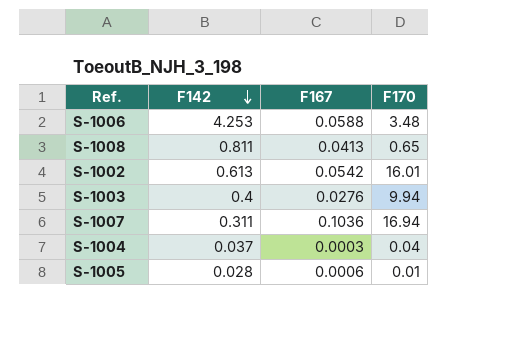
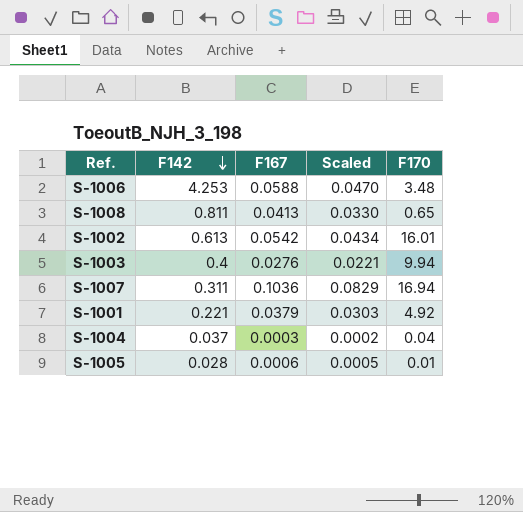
column Scaled | formula: none -> [F167] * 0.8
row S-1001: none -> 0.221 | 0.0379 | 0.0303 | 4.92

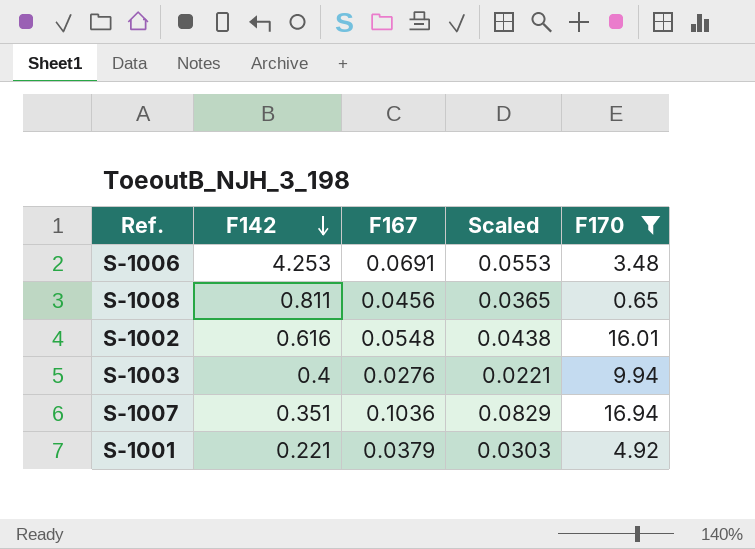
filter: none -> F170 >= 0.65
S-1006 | F167: 0.0588 -> 0.0691
S-1006 | Scaled: 0.0470 -> 0.0553
S-1008 | F167: 0.0413 -> 0.0456
S-1008 | Scaled: 0.0330 -> 0.0365
S-1002 | F142: 0.613 -> 0.616
S-1002 | F167: 0.0542 -> 0.0548
S-1002 | Scaled: 0.0434 -> 0.0438
S-1007 | F142: 0.311 -> 0.351

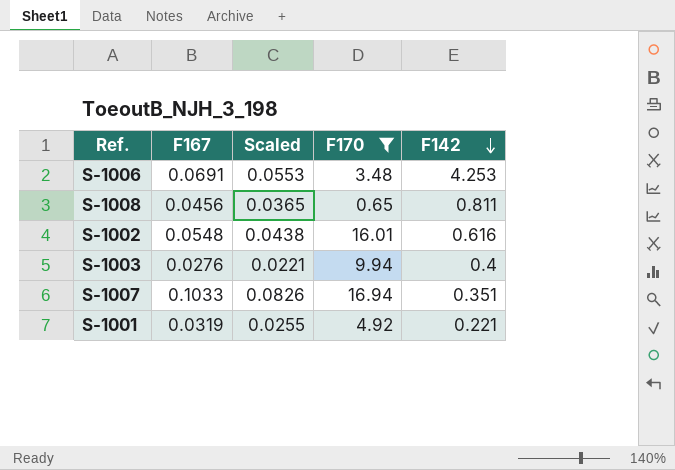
column F142 | position: 2 -> 5
S-1007 | F167: 0.1036 -> 0.1033
S-1007 | Scaled: 0.0829 -> 0.0826
S-1001 | F167: 0.0379 -> 0.0319
S-1001 | Scaled: 0.0303 -> 0.0255

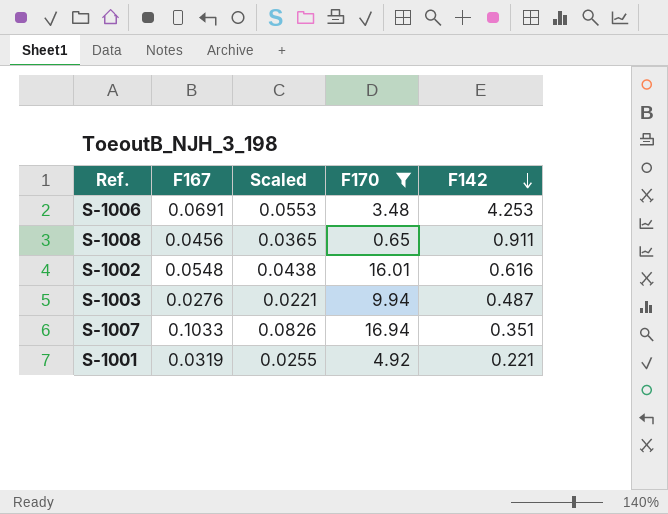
S-1008 | F142: 0.811 -> 0.911
S-1003 | F142: 0.4 -> 0.487

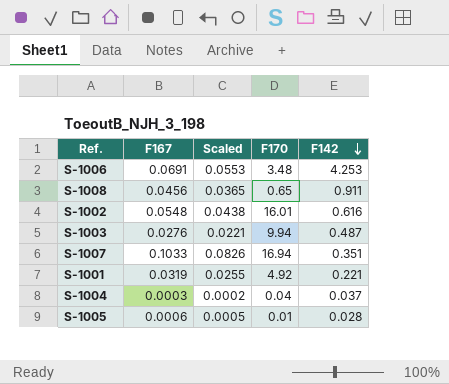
filter: F170 >= 0.65 -> none

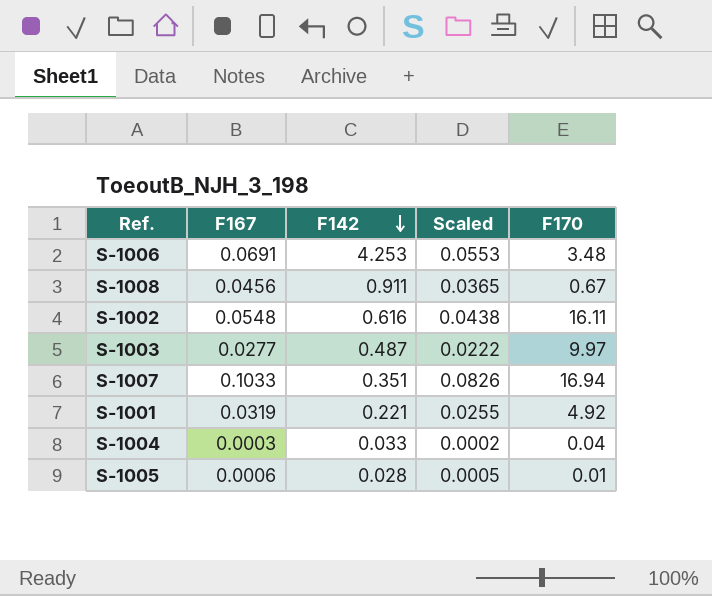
column F142 | position: 5 -> 3
S-1008 | F170: 0.65 -> 0.67
S-1002 | F170: 16.01 -> 16.11
S-1003 | F167: 0.0276 -> 0.0277
S-1003 | Scaled: 0.0221 -> 0.0222
S-1003 | F170: 9.94 -> 9.97
S-1004 | F142: 0.037 -> 0.033

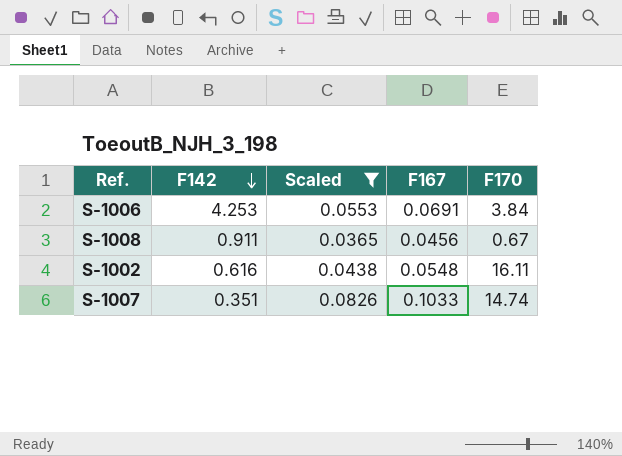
filter: none -> Scaled >= 0.0365
column F167 | position: 2 -> 4
S-1006 | F170: 3.48 -> 3.84
S-1007 | F170: 16.94 -> 14.74

